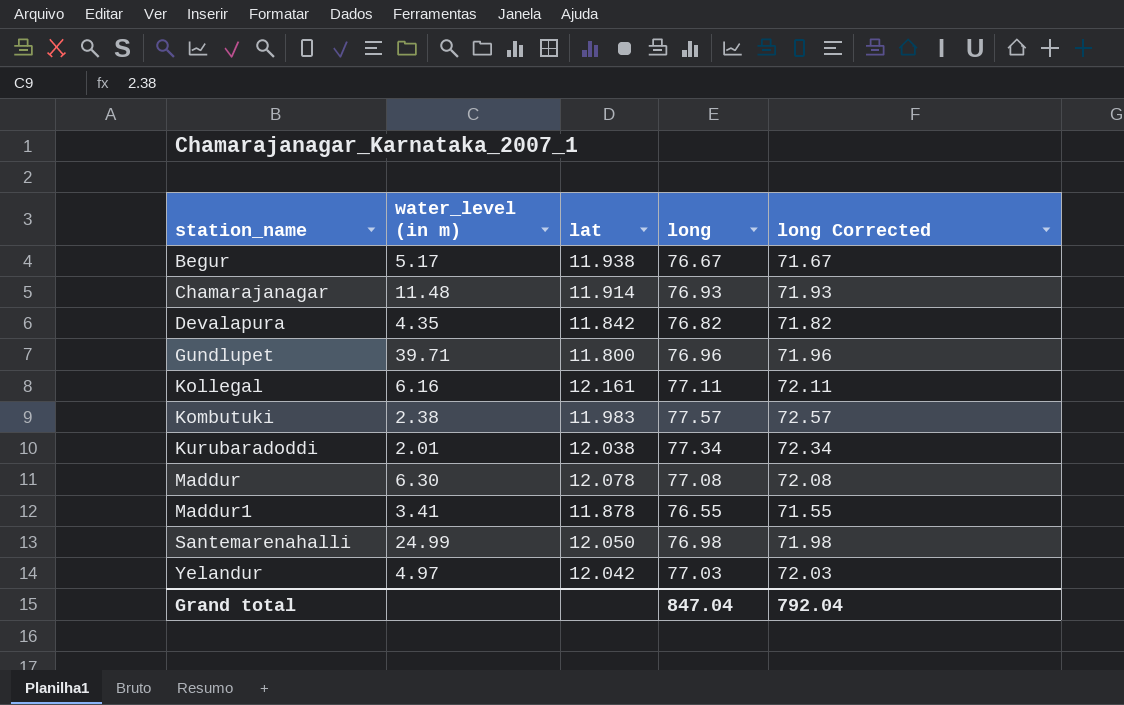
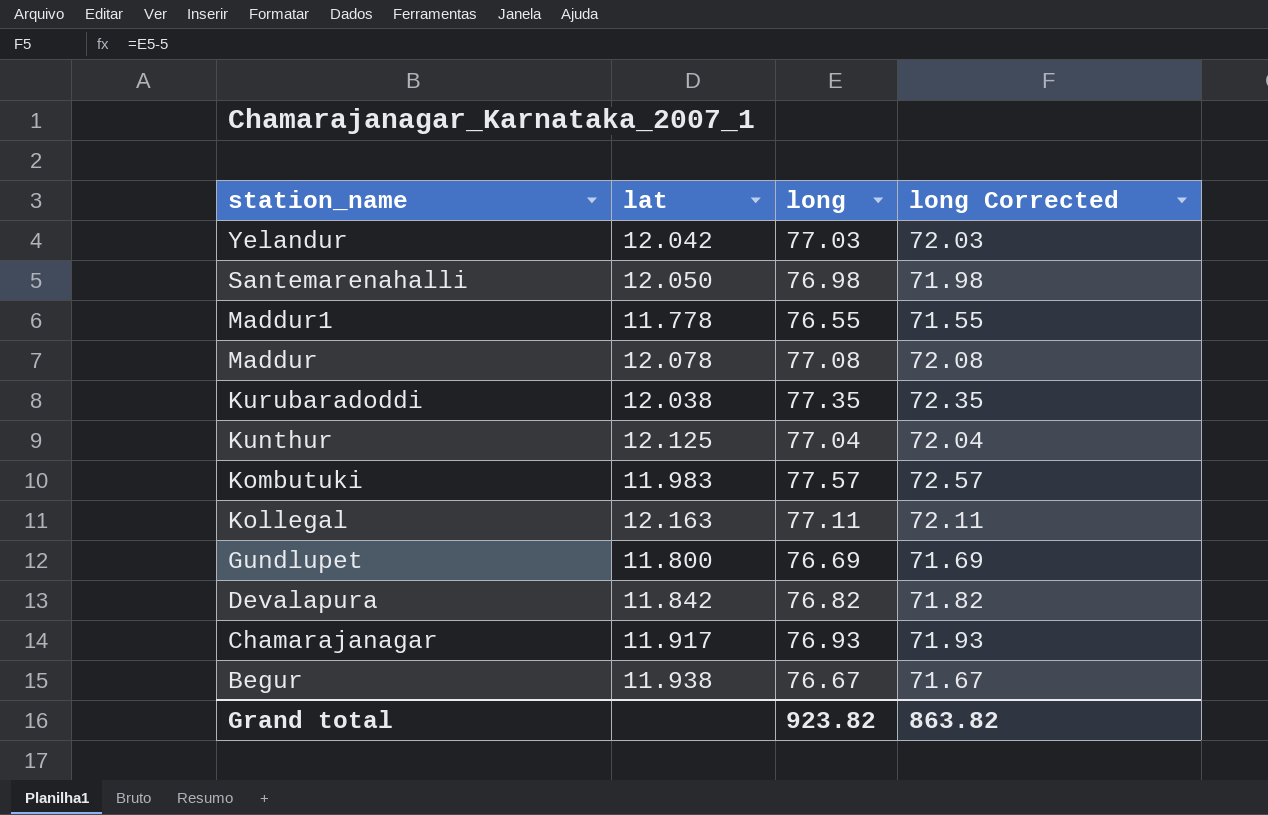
row order: station_name ascending -> station_name descending
column water_level (in m) | position: 2 -> none
Maddur1 | lat: 11.878 -> 11.778
Kurubaradoddi | long: 77.34 -> 77.35
Kurubaradoddi | long Corrected: 72.34 -> 72.35
row Kunthur: none -> 12.125 | 77.04 | 72.04
Kollegal | lat: 12.161 -> 12.163
Gundlupet | long: 76.96 -> 76.69
Gundlupet | long Corrected: 71.96 -> 71.69
Chamarajanagar | lat: 11.914 -> 11.917
Grand total | long: 847.04 -> 923.82
Grand total | long Corrected: 792.04 -> 863.82

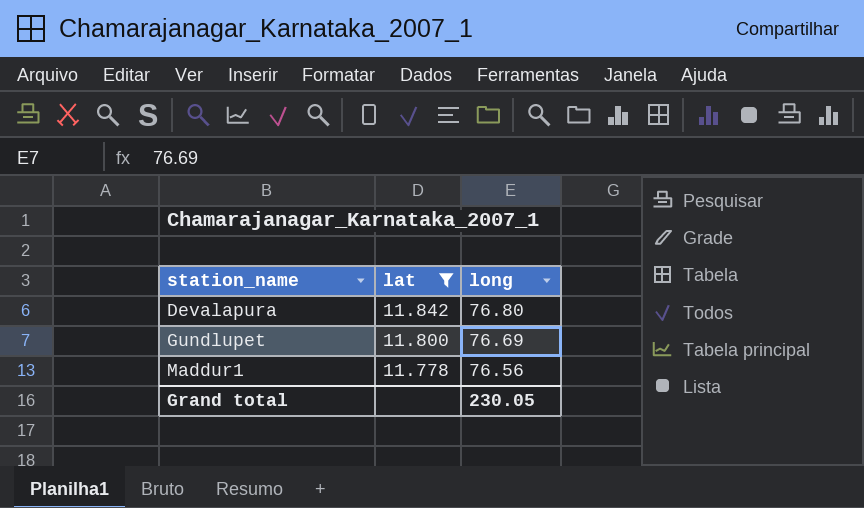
filter: none -> lat <= 11.842
row order: station_name descending -> station_name ascending
column long Corrected | formula: [long] - 5 -> none
Devalapura | long: 76.82 -> 76.80
Maddur1 | long: 76.55 -> 76.56
Grand total | long: 923.82 -> 230.05

